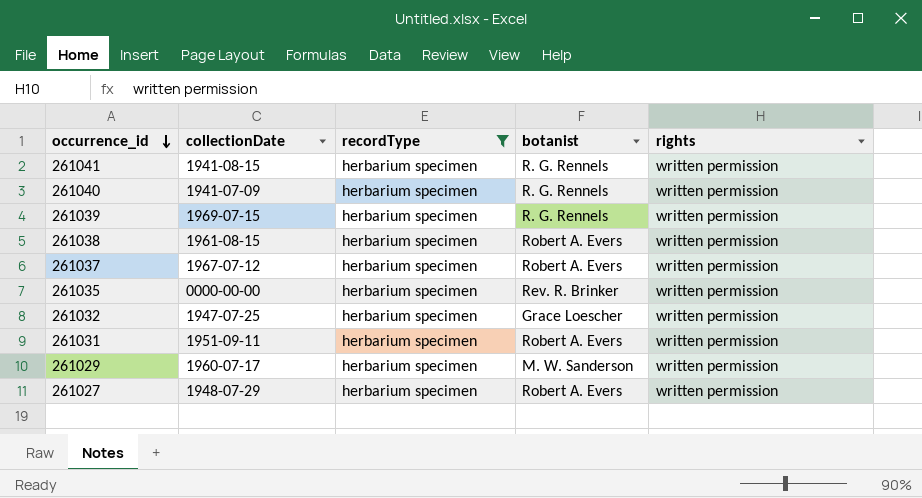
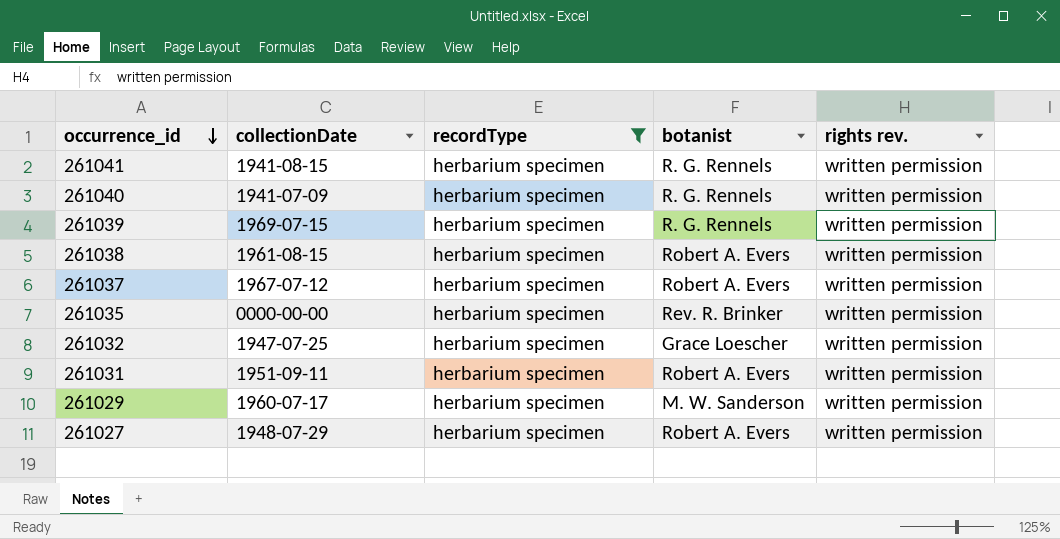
column name: rights -> rights rev.

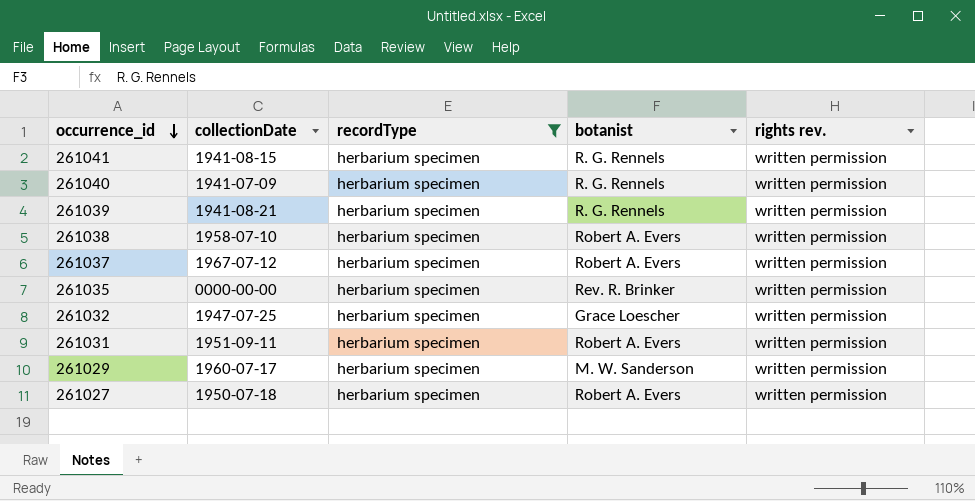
261039 | collectionDate: 1969-07-15 -> 1941-08-21
261038 | collectionDate: 1961-08-15 -> 1958-07-10
261027 | collectionDate: 1948-07-29 -> 1950-07-18

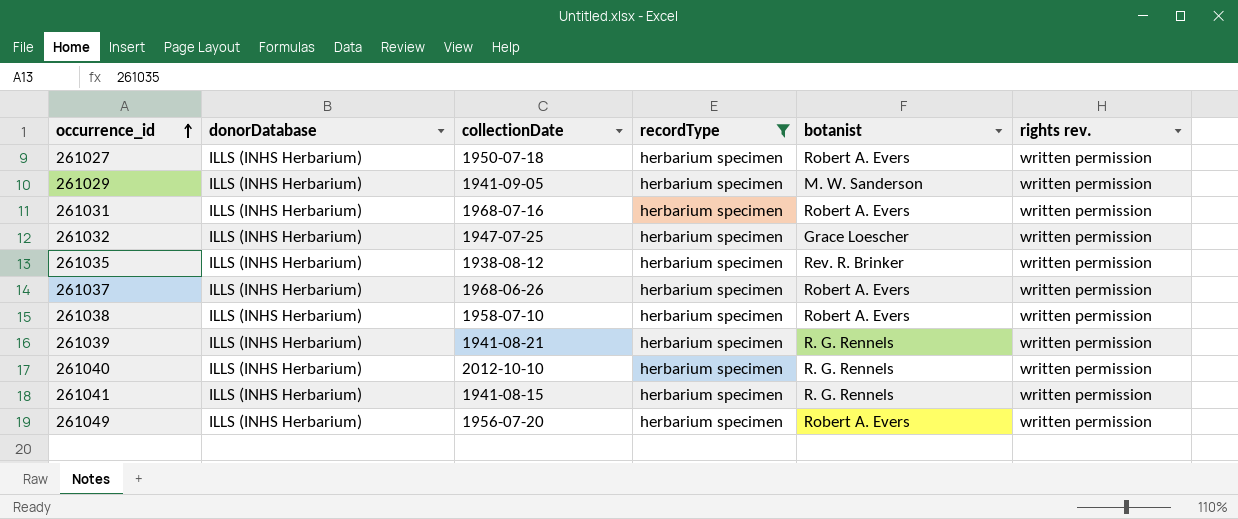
row order: occurrence_id descending -> occurrence_id ascending
column donorDatabase | position: none -> 2
261029 | collectionDate: 1960-07-17 -> 1941-09-05
261031 | collectionDate: 1951-09-11 -> 1968-07-16
261035 | collectionDate: 0000-00-00 -> 1938-08-12
261037 | collectionDate: 1967-07-12 -> 1968-06-26
261040 | collectionDate: 1941-07-09 -> 2012-10-10
row 261049: none -> ILLS (INHS Herbarium) | 1956-07-20 | herbarium specimen | Robert A. Evers | written permission

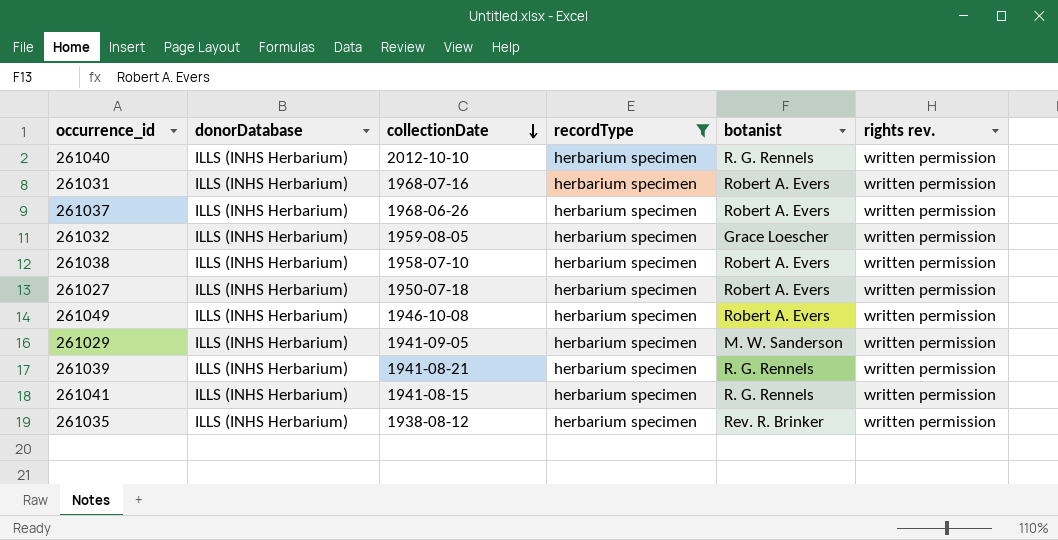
row order: occurrence_id ascending -> collectionDate descending
261032 | collectionDate: 1947-07-25 -> 1959-08-05
261049 | collectionDate: 1956-07-20 -> 1946-10-08

